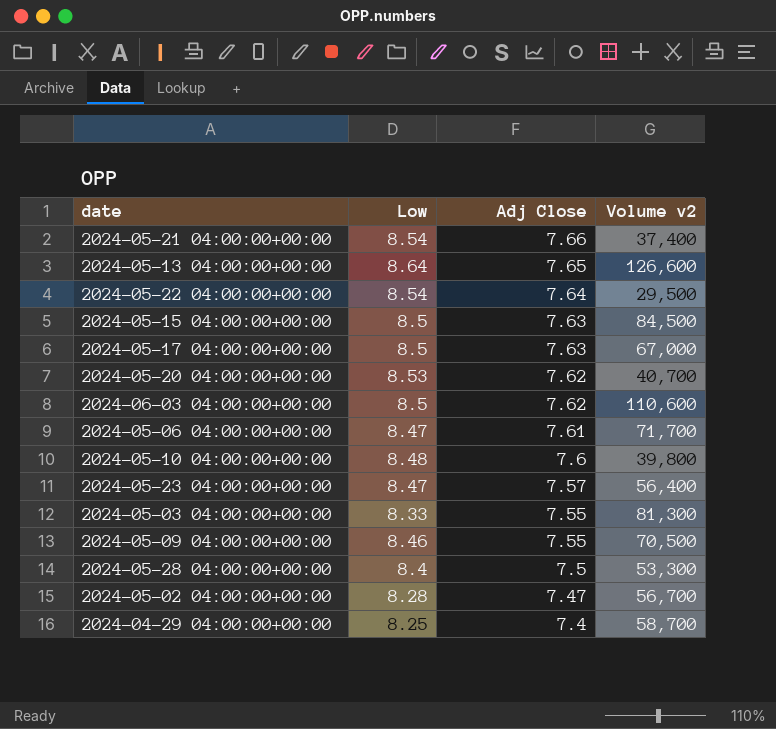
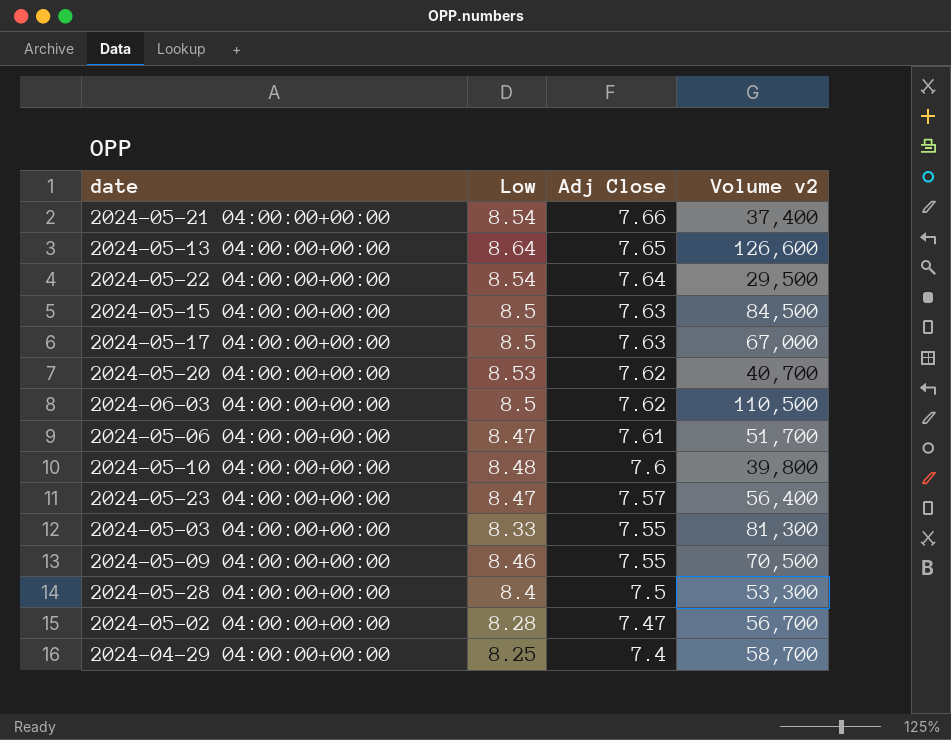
2024-06-03 04:00:00+00:00 | Volume v2: 110,600 -> 110,500
2024-05-06 04:00:00+00:00 | Volume v2: 71,700 -> 51,700

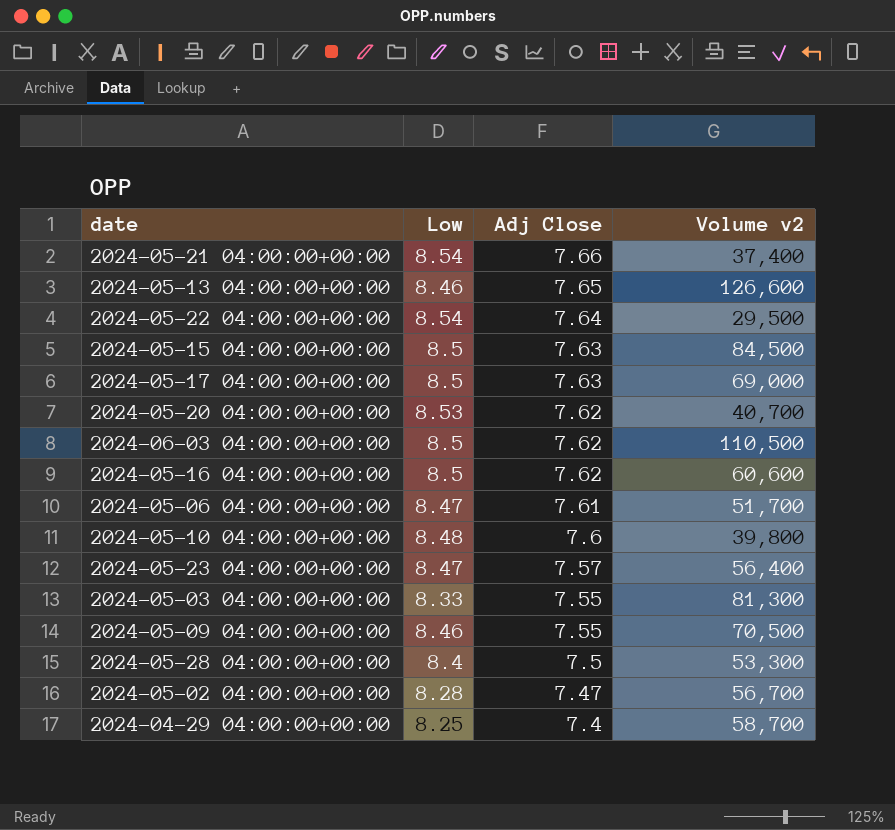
2024-05-13 04:00:00+00:00 | Low: 8.64 -> 8.46
2024-05-17 04:00:00+00:00 | Volume v2: 67,000 -> 69,000
row 2024-05-16 04:00:00+00:00: none -> 8.5 | 7.62 | 60,600

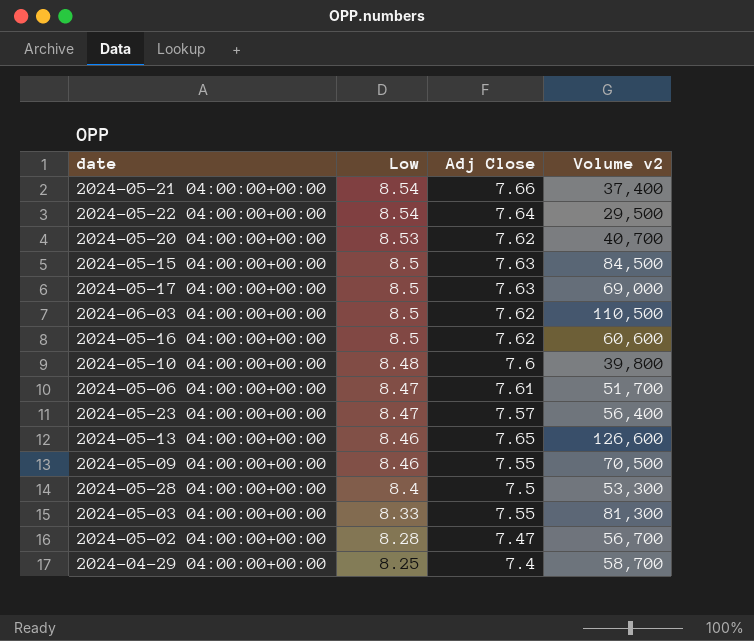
row order: Adj Close descending -> Low descending

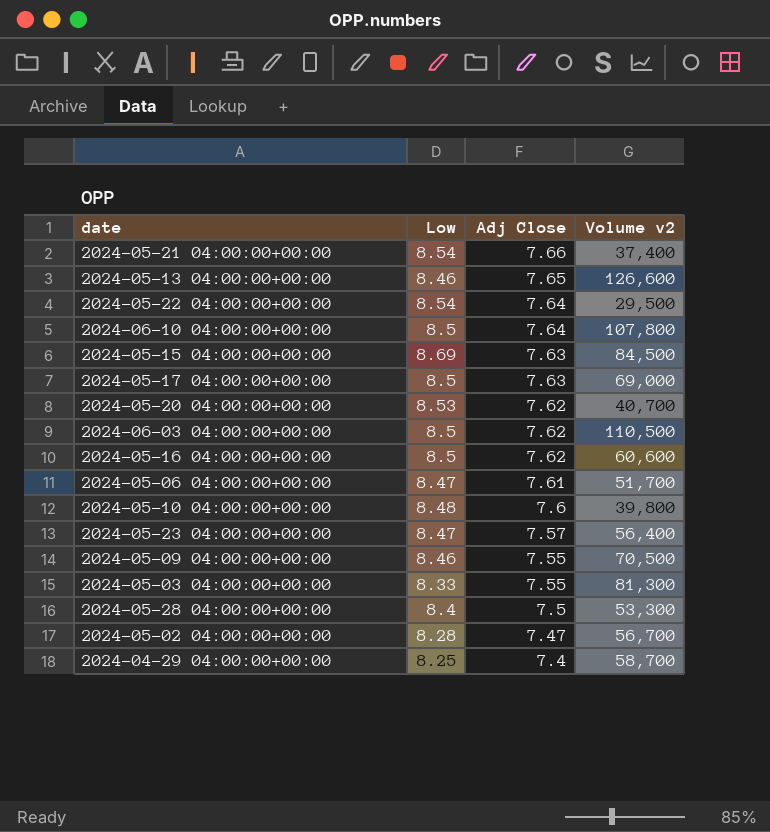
row order: Low descending -> Adj Close descending
row 2024-06-10 04:00:00+00:00: none -> 8.5 | 7.64 | 107,800
2024-05-15 04:00:00+00:00 | Low: 8.5 -> 8.69

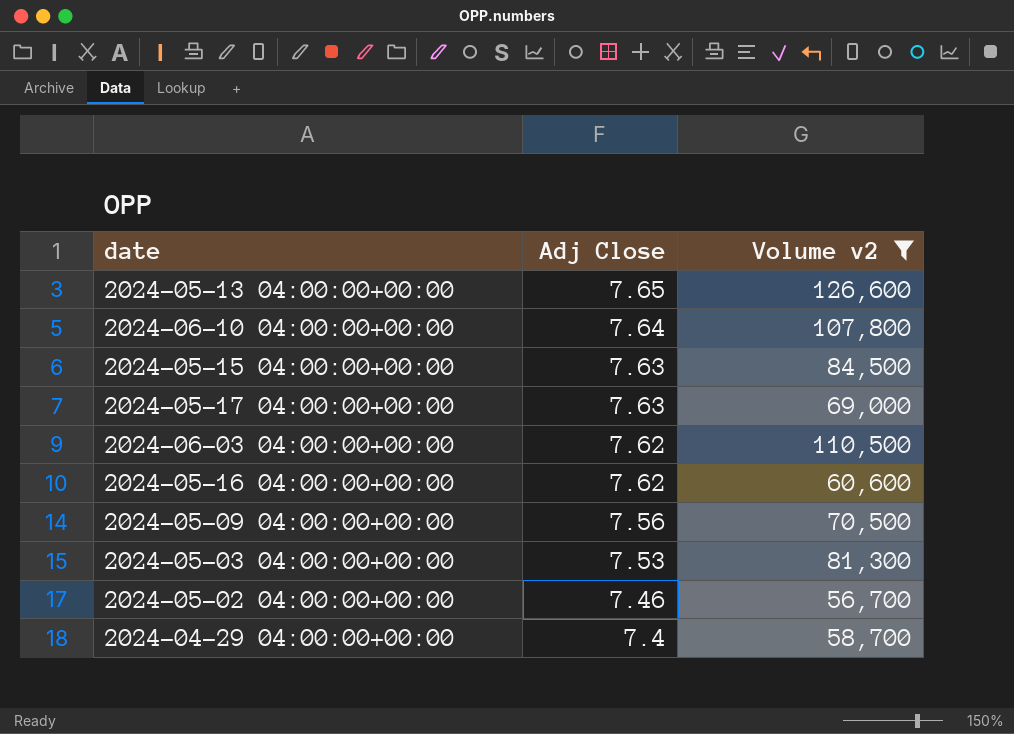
filter: none -> Volume v2 >= 56,700
column Low | position: 2 -> none
2024-05-09 04:00:00+00:00 | Adj Close: 7.55 -> 7.56
2024-05-03 04:00:00+00:00 | Adj Close: 7.55 -> 7.53
2024-05-02 04:00:00+00:00 | Adj Close: 7.47 -> 7.46

